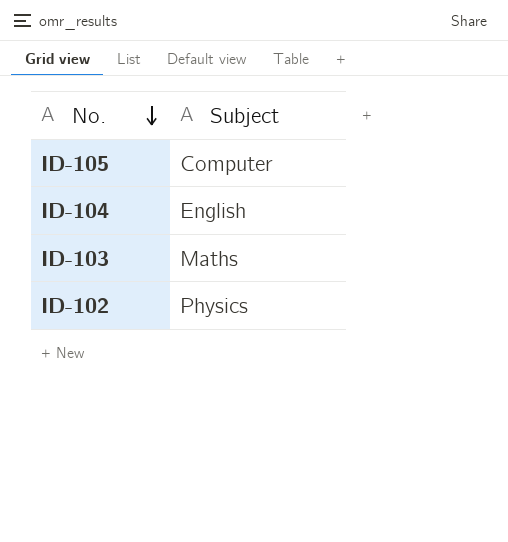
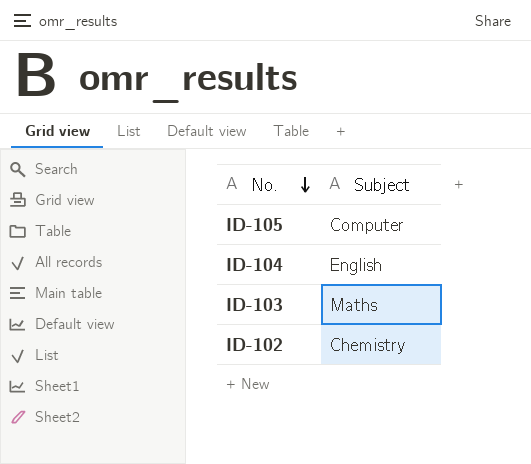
ID-102 | Subject: Physics -> Chemistry

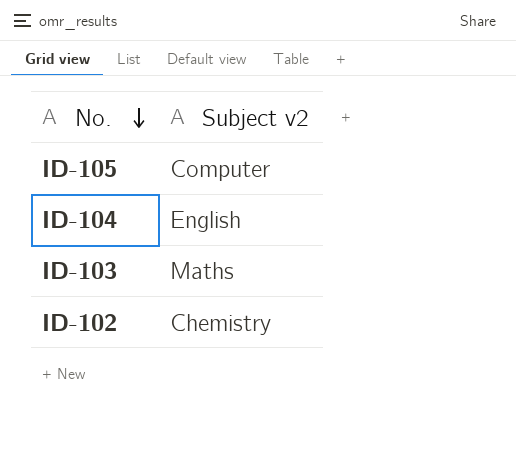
column name: Subject -> Subject v2

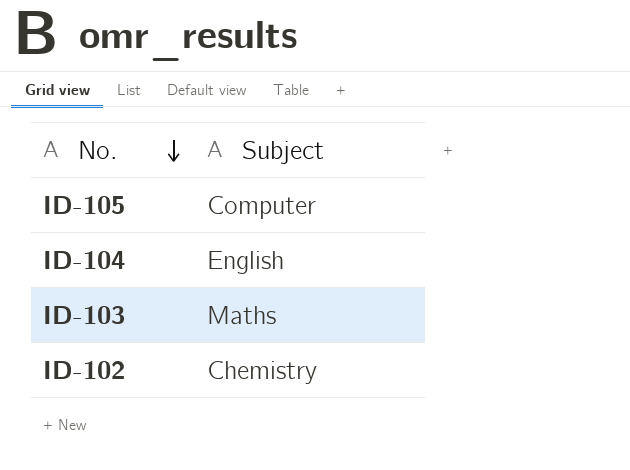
column name: Subject v2 -> Subject

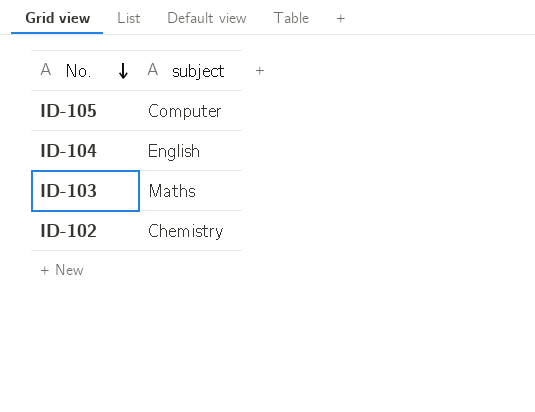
column name: Subject -> subject

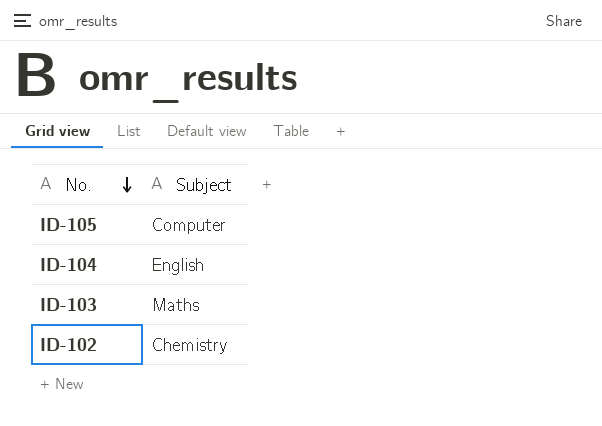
column name: subject -> Subject

